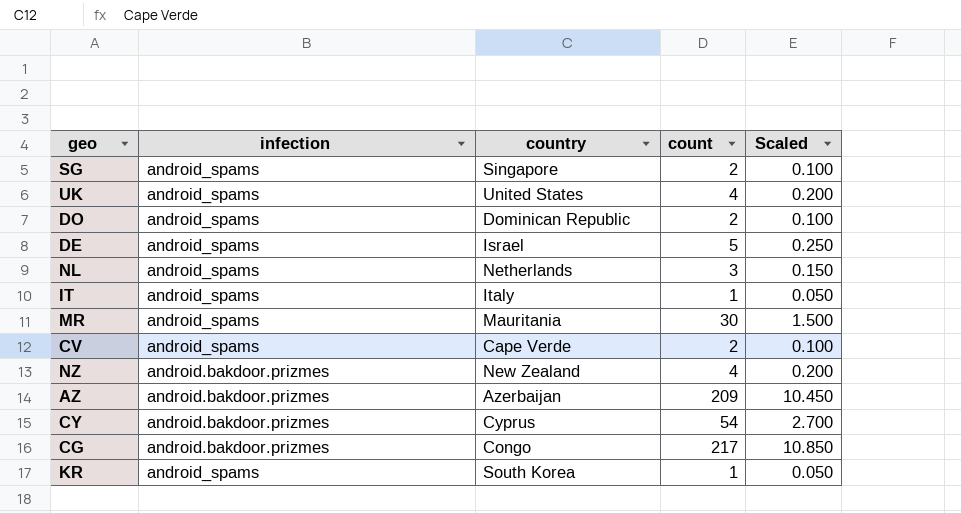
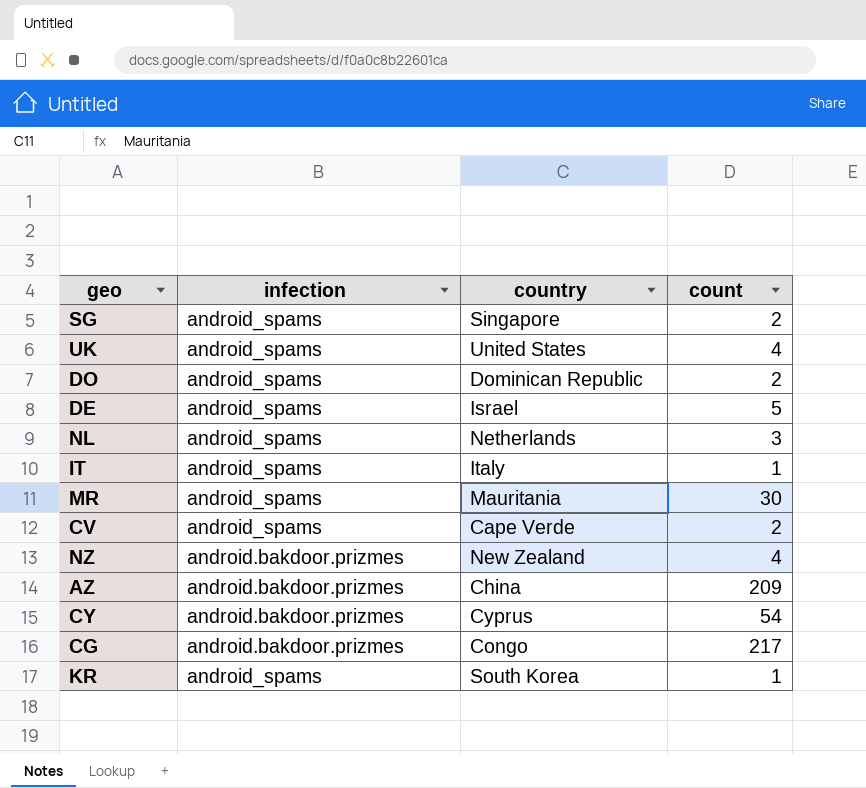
column Scaled | formula: [count] * 0.05 -> none
AZ | country: Azerbaijan -> China

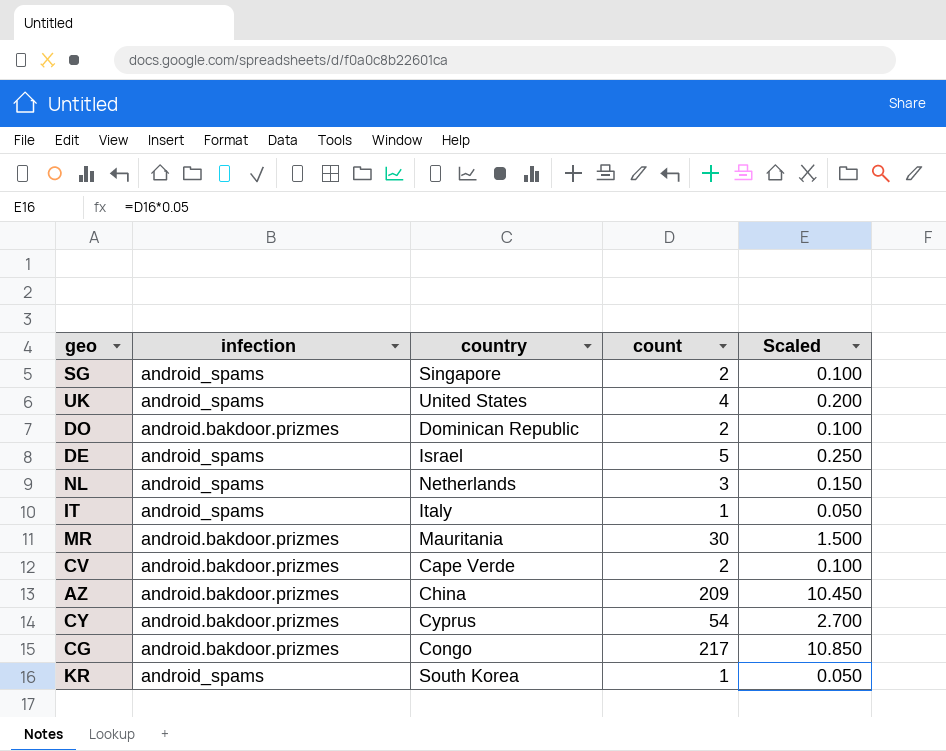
column Scaled | formula: none -> [count] * 0.05
row NZ: android.bakdoor.prizmes | New Zealand | 4 -> none
DO | infection: android_spams -> android.bakdoor.prizmes
MR | infection: android_spams -> android.bakdoor.prizmes
CV | infection: android_spams -> android.bakdoor.prizmes

